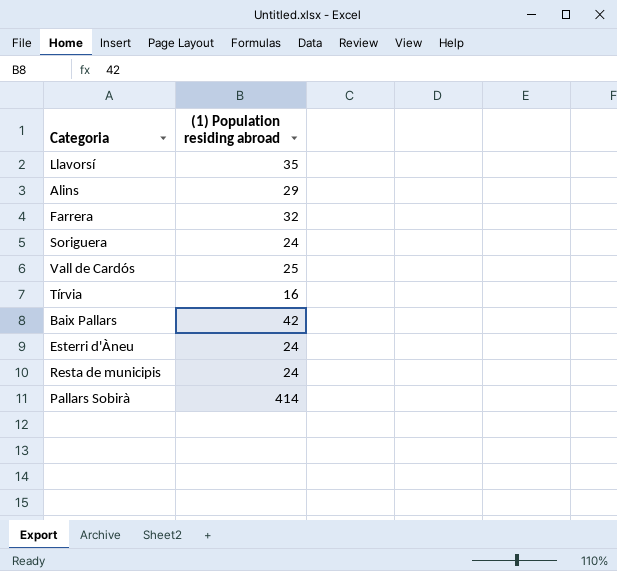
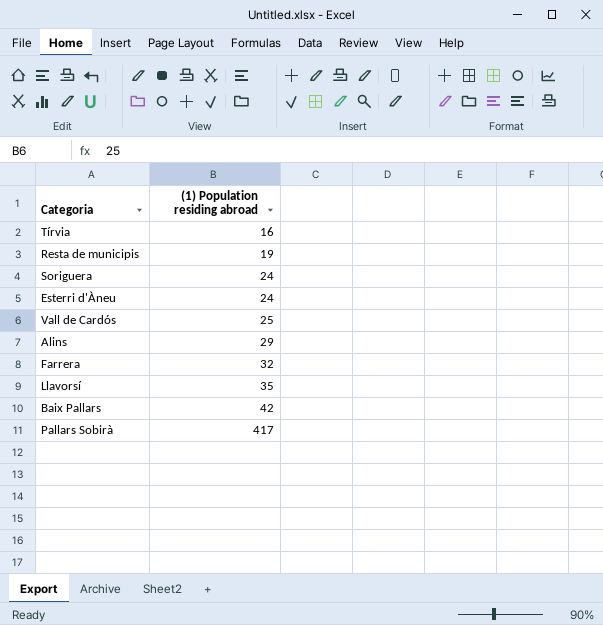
row order: none -> (1) Population residing abroad ascending
Resta de municipis | (1) Population residing abroad: 24 -> 19
Pallars Sobirà | (1) Population residing abroad: 414 -> 417

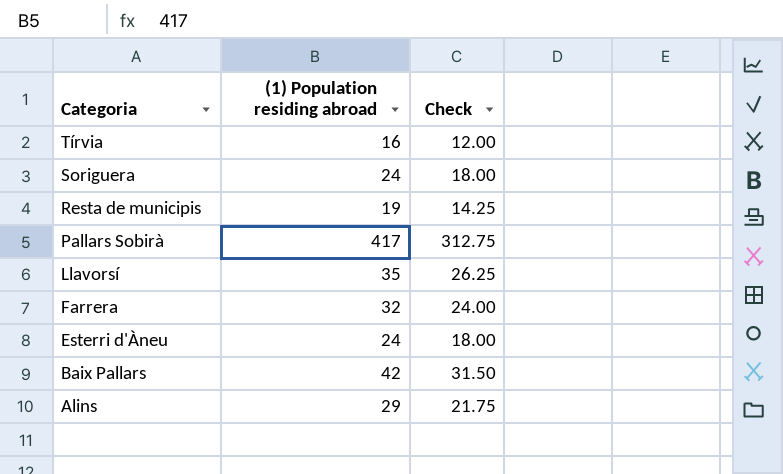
row order: (1) Population residing abroad ascending -> Categoria descending
column Check | formula: none -> [(1) Population residing abroad] * 0.75
row Vall de Cardós: 25 -> none

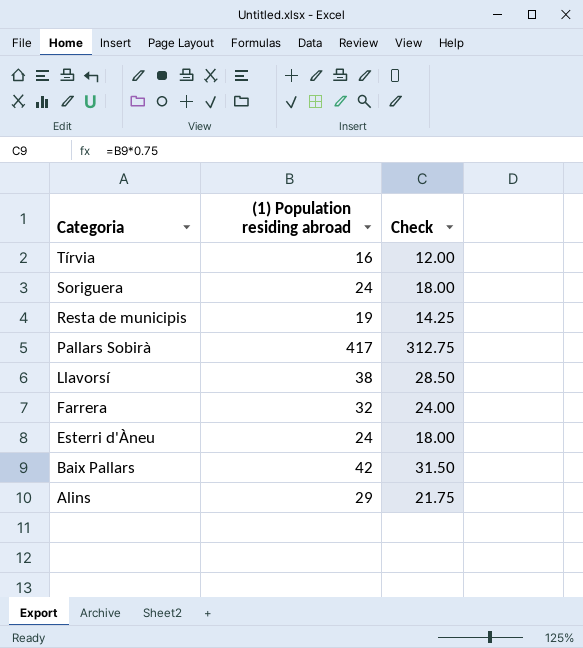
Llavorsí | (1) Population residing abroad: 35 -> 38
Llavorsí | Check: 26.25 -> 28.50

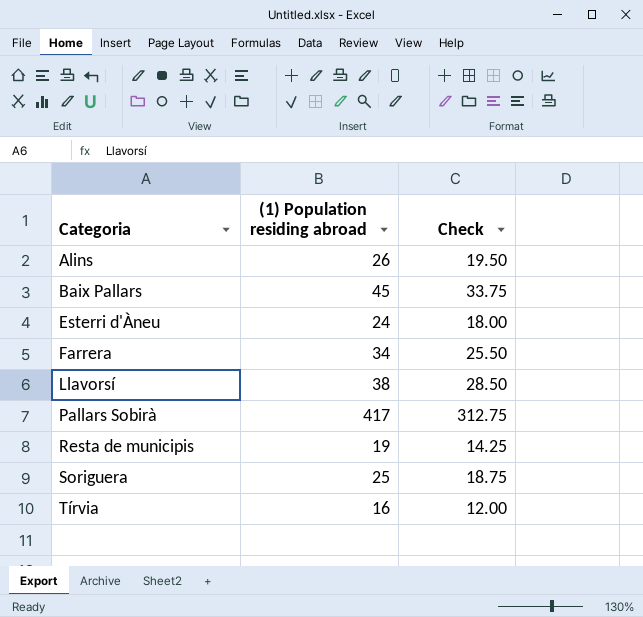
row order: Categoria descending -> Categoria ascending
Alins | (1) Population residing abroad: 29 -> 26
Alins | Check: 21.75 -> 19.50
Baix Pallars | (1) Population residing abroad: 42 -> 45
Baix Pallars | Check: 31.50 -> 33.75
Farrera | (1) Population residing abroad: 32 -> 34
Farrera | Check: 24.00 -> 25.50
Soriguera | (1) Population residing abroad: 24 -> 25
Soriguera | Check: 18.00 -> 18.75

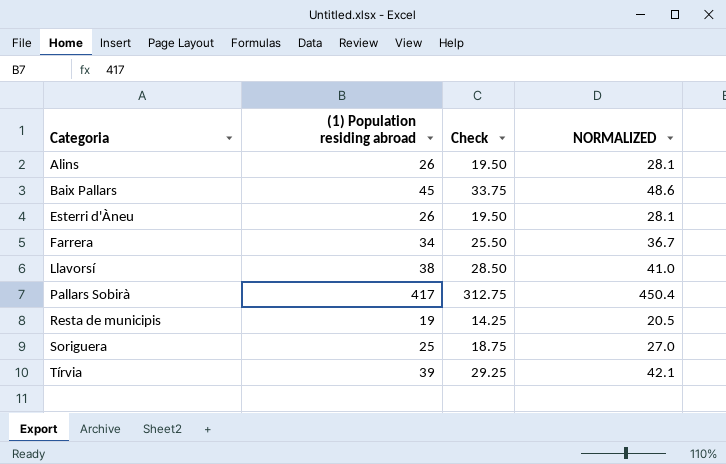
column NORMALIZED | formula: none -> [(1) Population residing abroad] * 1.08
Esterri d'Àneu | (1) Population residing abroad: 24 -> 26
Esterri d'Àneu | Check: 18.00 -> 19.50
Tírvia | (1) Population residing abroad: 16 -> 39
Tírvia | Check: 12.00 -> 29.25

